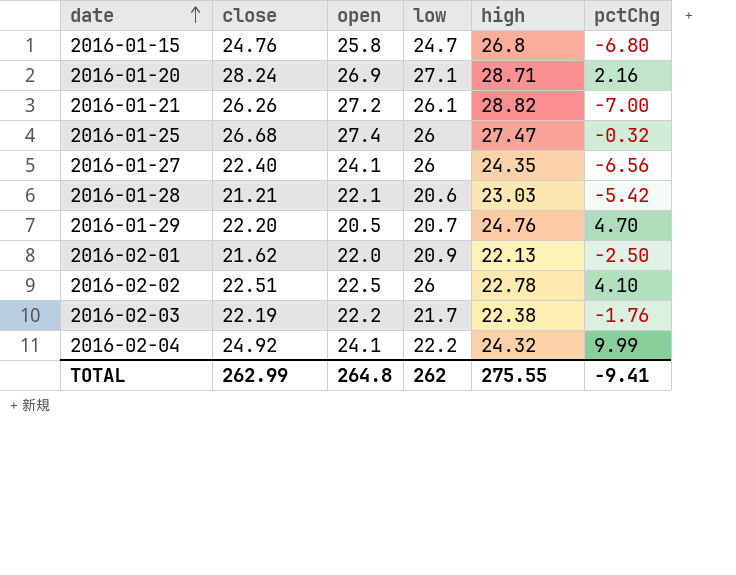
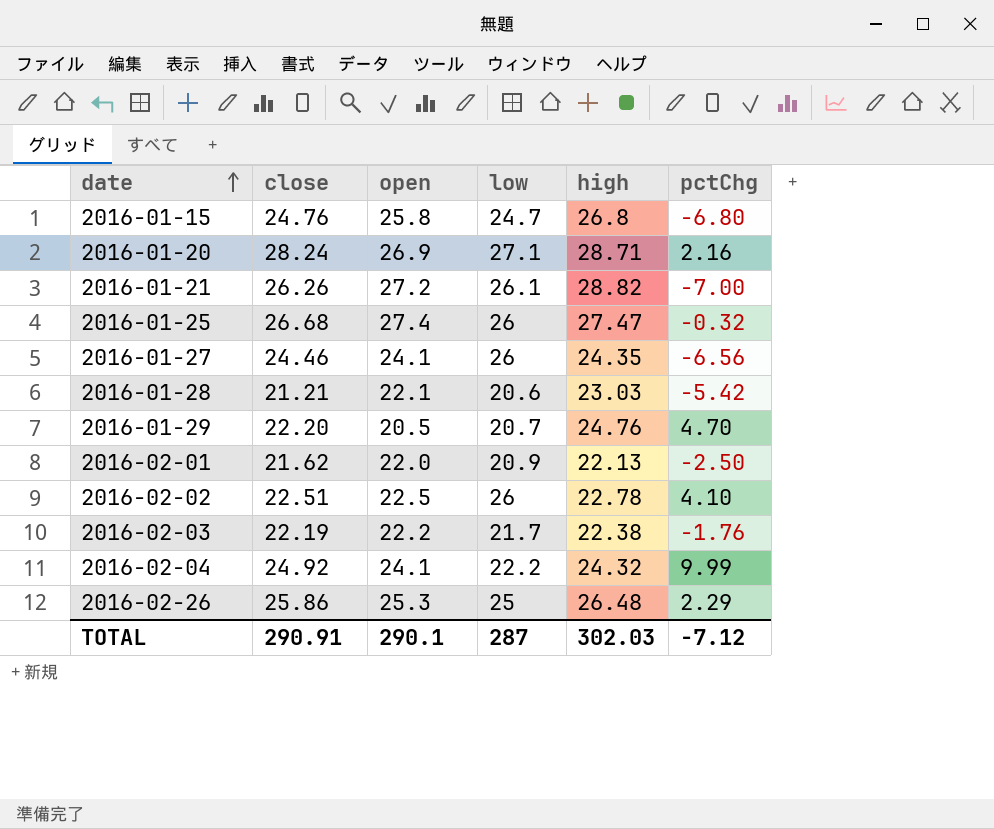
2016-01-27 | close: 22.40 -> 24.46
row 2016-02-26: none -> 25.86 | 25.3 | 25 | 26.48 | 2.29
TOTAL | close: 262.99 -> 290.91
TOTAL | open: 264.8 -> 290.1
TOTAL | low: 262 -> 287
TOTAL | high: 275.55 -> 302.03
TOTAL | pctChg: -9.41 -> -7.12

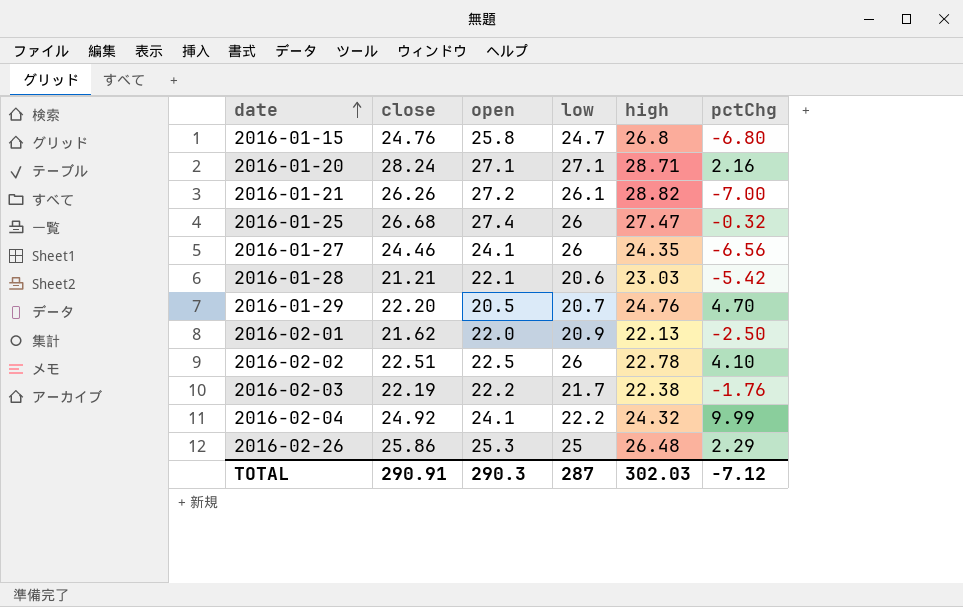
2016-01-20 | open: 26.9 -> 27.1
TOTAL | open: 290.1 -> 290.3

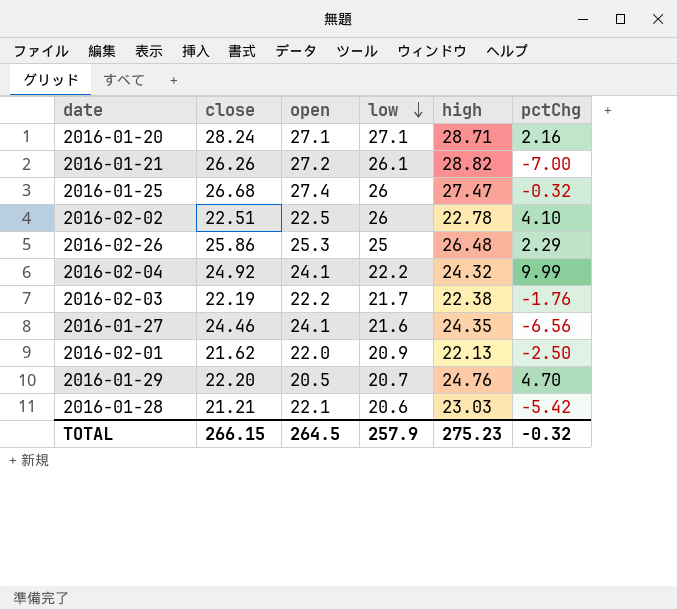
row order: date ascending -> low descending
row 2016-01-15: 24.76 | 25.8 | 24.7 | 26.8 | -6.80 -> none
2016-01-27 | low: 26 -> 21.6
TOTAL | close: 290.91 -> 266.15
TOTAL | open: 290.3 -> 264.5
TOTAL | low: 287 -> 257.9
TOTAL | high: 302.03 -> 275.23
TOTAL | pctChg: -7.12 -> -0.32

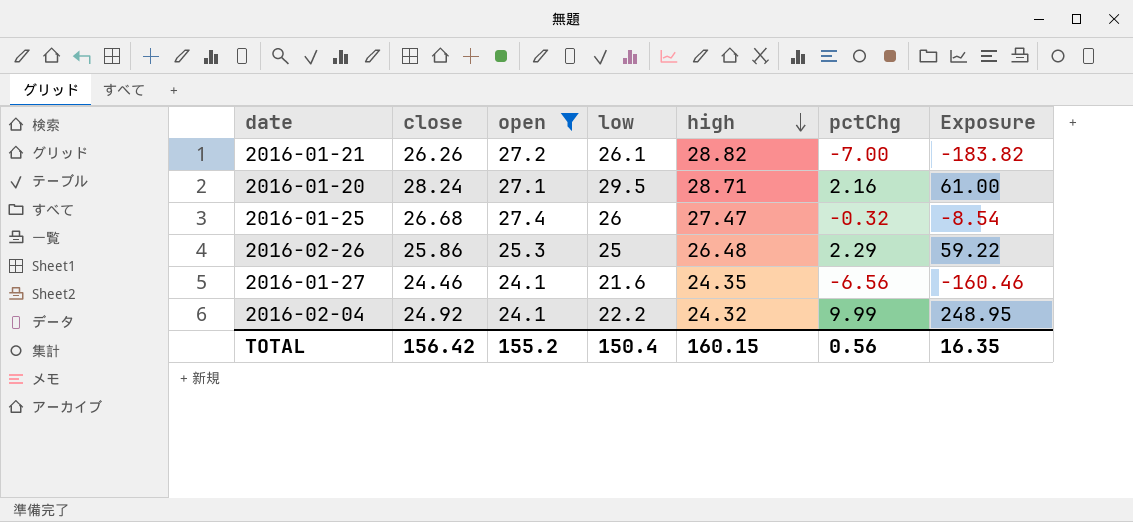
filter: none -> open >= 24.1
row order: low descending -> high descending
column Exposure | formula: none -> [close] * [pctChg]
2016-01-20 | low: 27.1 -> 29.5
TOTAL | close: 266.15 -> 156.42
TOTAL | open: 264.5 -> 155.2
TOTAL | low: 257.9 -> 150.4
TOTAL | high: 275.23 -> 160.15
TOTAL | pctChg: -0.32 -> 0.56

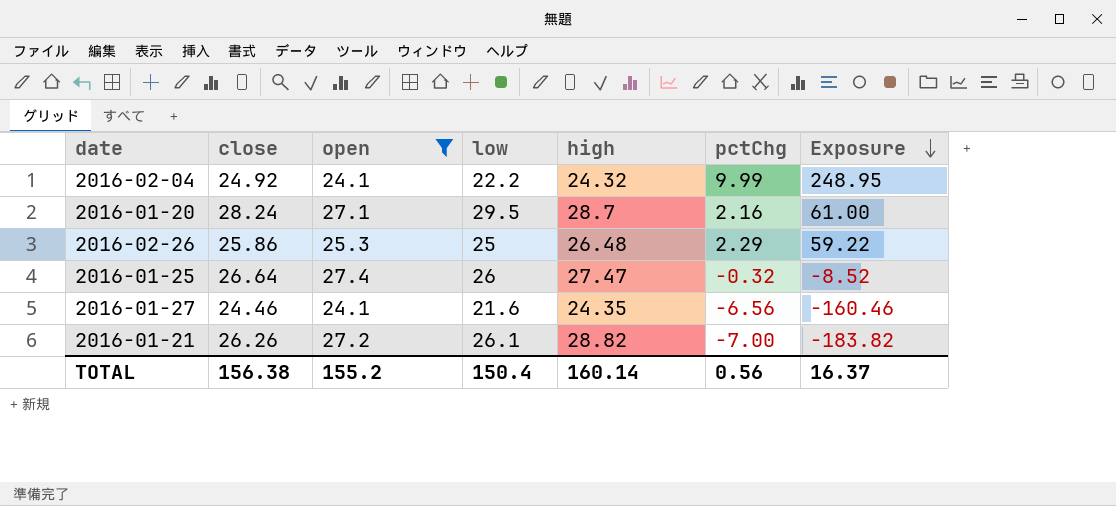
row order: high descending -> Exposure descending
2016-01-20 | high: 28.71 -> 28.7
2016-01-25 | close: 26.68 -> 26.64
2016-01-25 | Exposure: -8.54 -> -8.52
TOTAL | close: 156.42 -> 156.38
TOTAL | high: 160.15 -> 160.14
TOTAL | Exposure: 16.35 -> 16.37

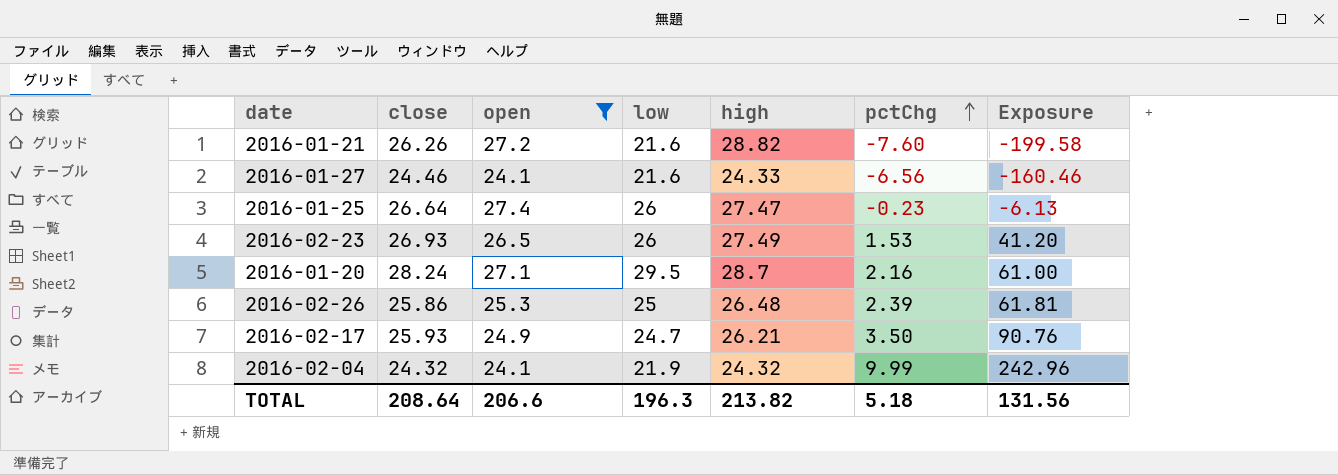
row order: Exposure descending -> pctChg ascending
2016-01-21 | low: 26.1 -> 21.6
2016-01-21 | pctChg: -7.00 -> -7.60
2016-01-21 | Exposure: -183.82 -> -199.58
2016-01-27 | high: 24.35 -> 24.33
2016-01-25 | pctChg: -0.32 -> -0.23
2016-01-25 | Exposure: -8.52 -> -6.13
row 2016-02-23: none -> 26.93 | 26.5 | 26 | 27.49 | 1.53 | 41.20
2016-02-26 | pctChg: 2.29 -> 2.39
2016-02-26 | Exposure: 59.22 -> 61.81
row 2016-02-17: none -> 25.93 | 24.9 | 24.7 | 26.21 | 3.50 | 90.76
2016-02-04 | close: 24.92 -> 24.32
2016-02-04 | low: 22.2 -> 21.9
2016-02-04 | Exposure: 248.95 -> 242.96
TOTAL | close: 156.38 -> 208.64
TOTAL | open: 155.2 -> 206.6
TOTAL | low: 150.4 -> 196.3
TOTAL | high: 160.14 -> 213.82
TOTAL | pctChg: 0.56 -> 5.18
TOTAL | Exposure: 16.37 -> 131.56

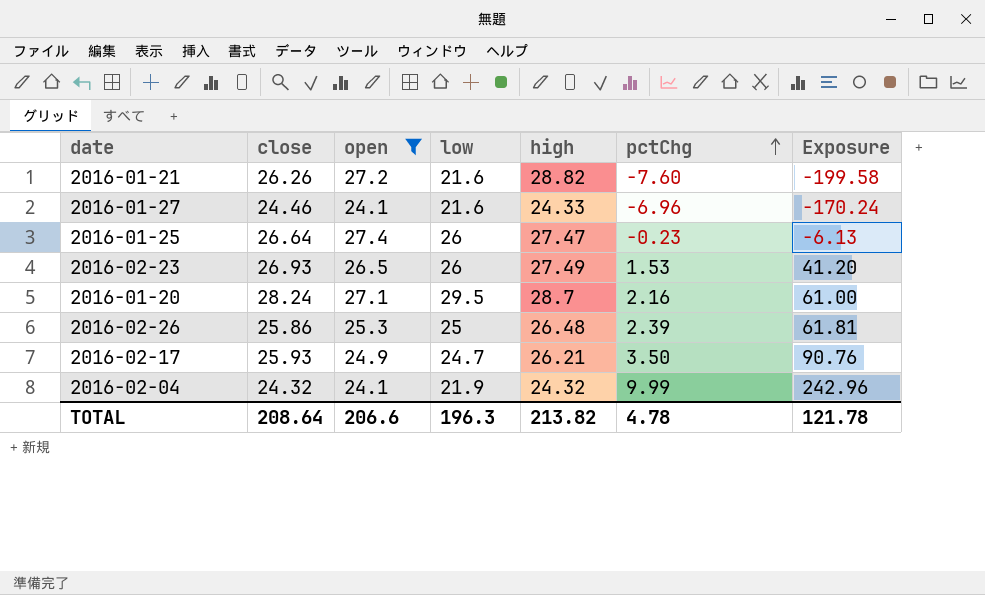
2016-01-27 | pctChg: -6.56 -> -6.96
2016-01-27 | Exposure: -160.46 -> -170.24
TOTAL | pctChg: 5.18 -> 4.78
TOTAL | Exposure: 131.56 -> 121.78

